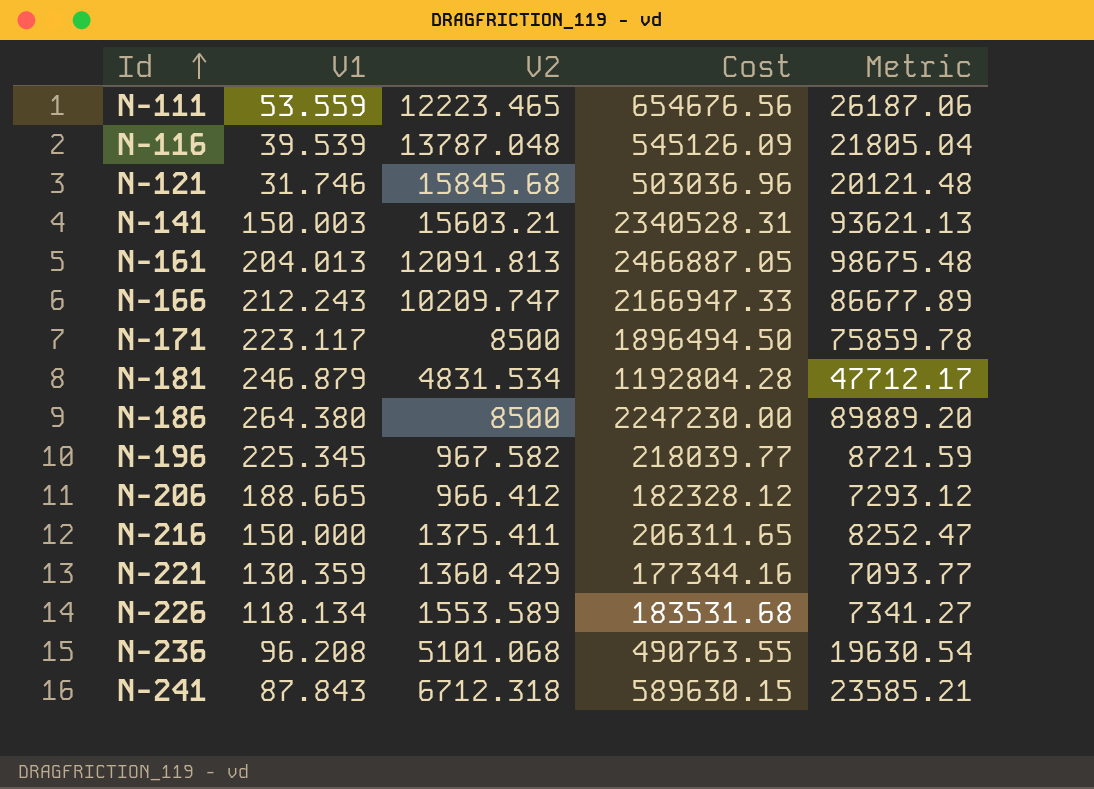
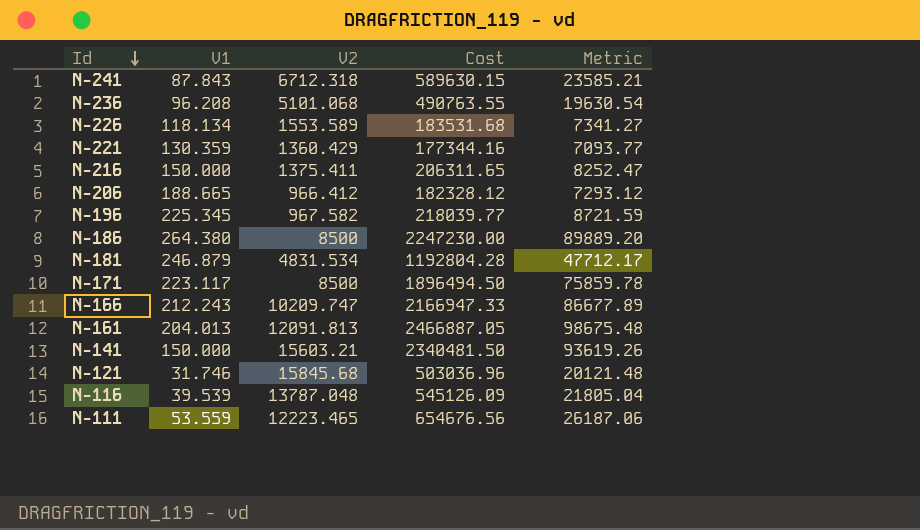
row order: Id ascending -> Id descending
N-141 | V1: 150.003 -> 150.000
N-141 | Cost: 2340528.31 -> 2340481.50
N-141 | Metric: 93621.13 -> 93619.26

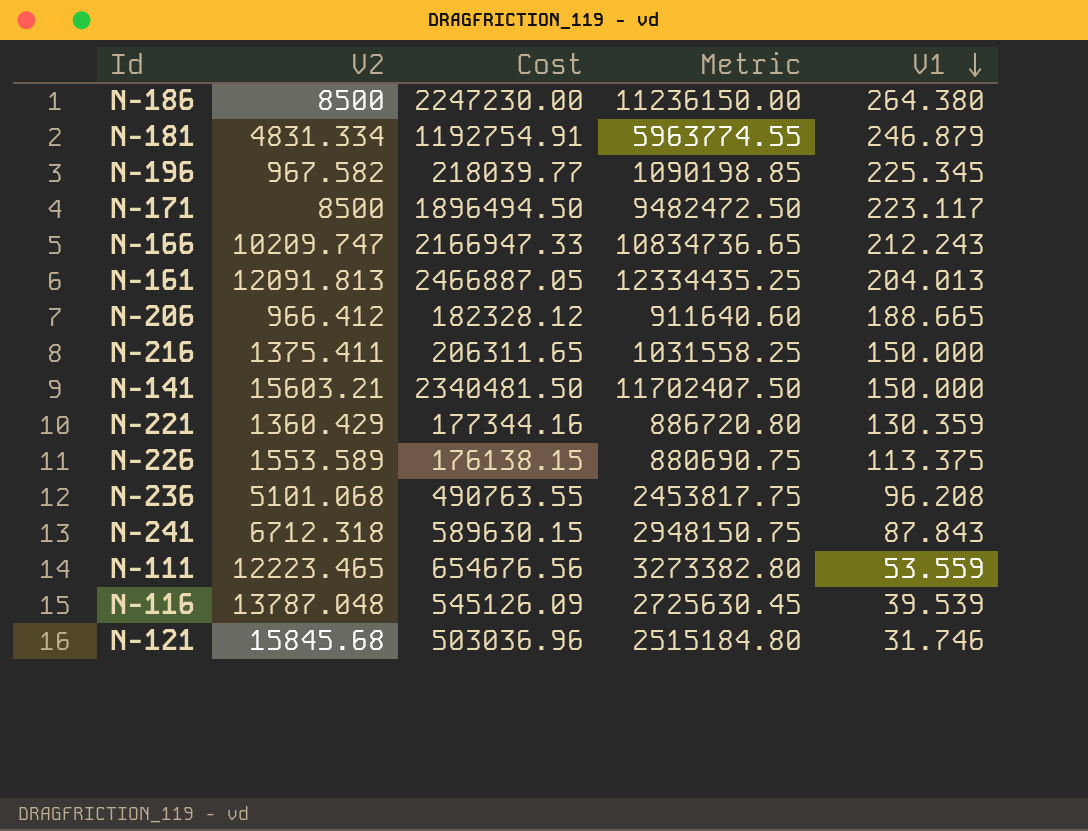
row order: Id descending -> V1 descending
column Metric | formula: [Cost] * 0.04 -> [Cost] * 5
column V1 | position: 2 -> 5
N-181 | V2: 4831.534 -> 4831.334
N-181 | Cost: 1192804.28 -> 1192754.91
N-226 | Cost: 183531.68 -> 176138.15
N-226 | V1: 118.134 -> 113.375

